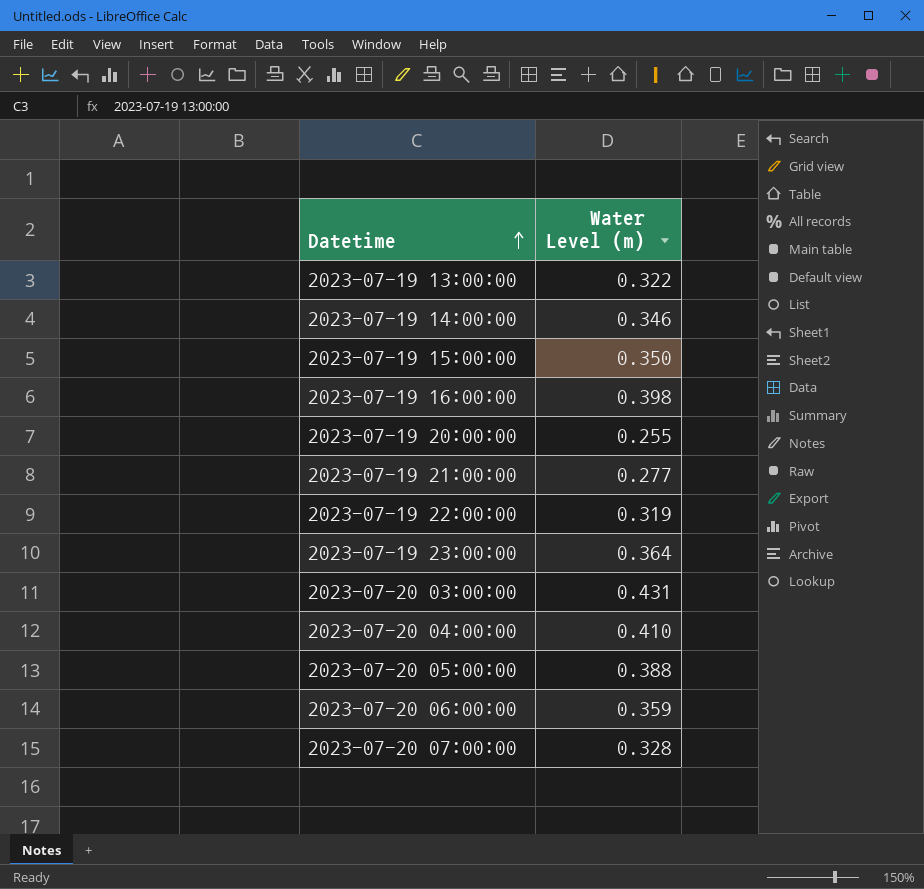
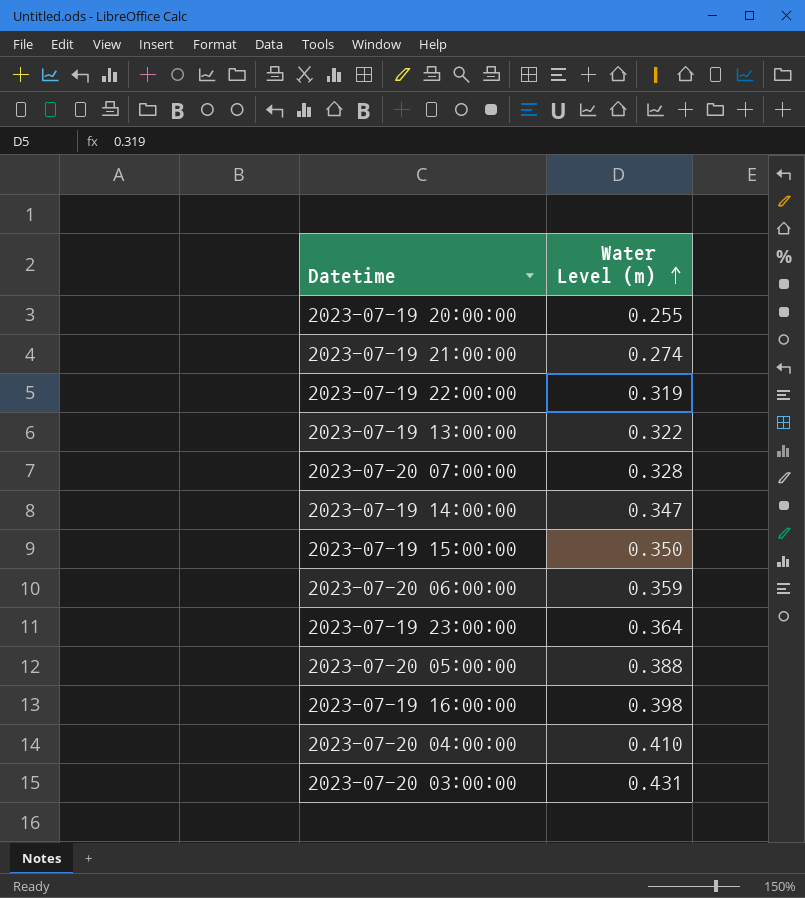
row order: Datetime ascending -> Water Level (m) ascending
2023-07-19 21:00:00 | Water Level (m): 0.277 -> 0.274
2023-07-19 14:00:00 | Water Level (m): 0.346 -> 0.347

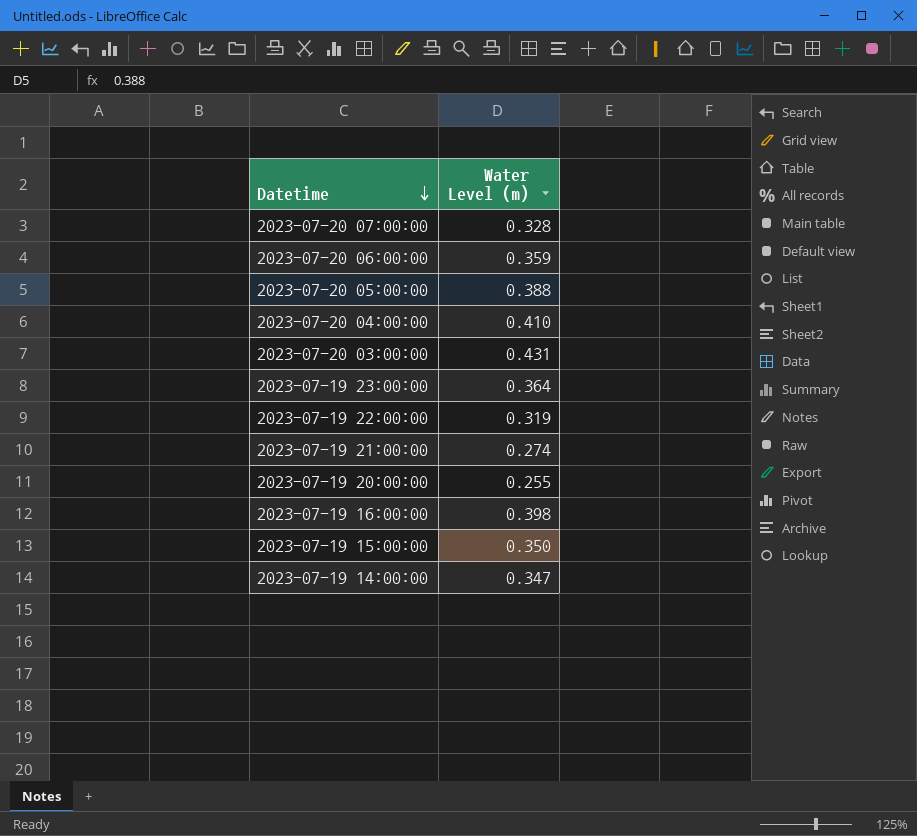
row order: Water Level (m) ascending -> Datetime descending
row 2023-07-19 13:00:00: 0.322 -> none

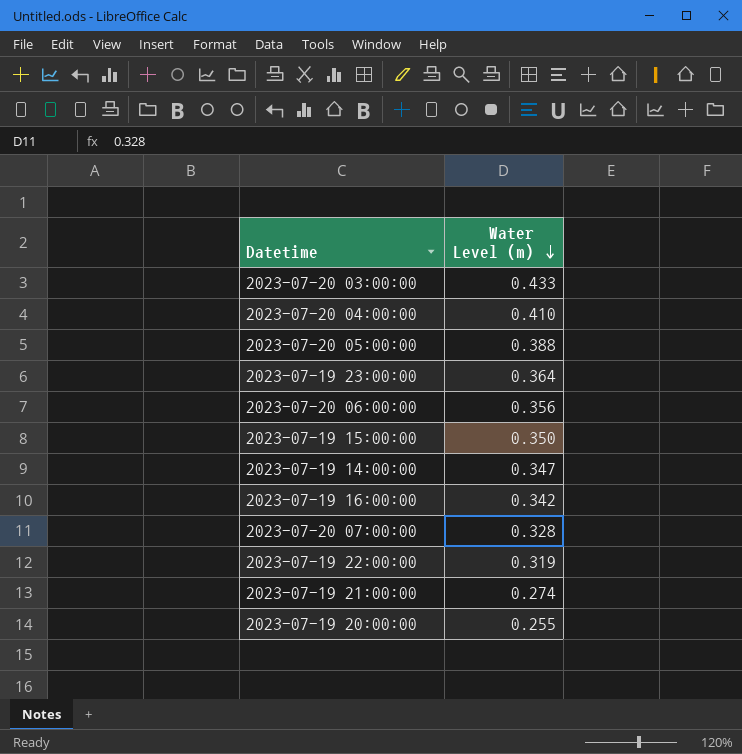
row order: Datetime descending -> Water Level (m) descending
2023-07-20 03:00:00 | Water Level (m): 0.431 -> 0.433
2023-07-20 06:00:00 | Water Level (m): 0.359 -> 0.356
2023-07-19 16:00:00 | Water Level (m): 0.398 -> 0.342

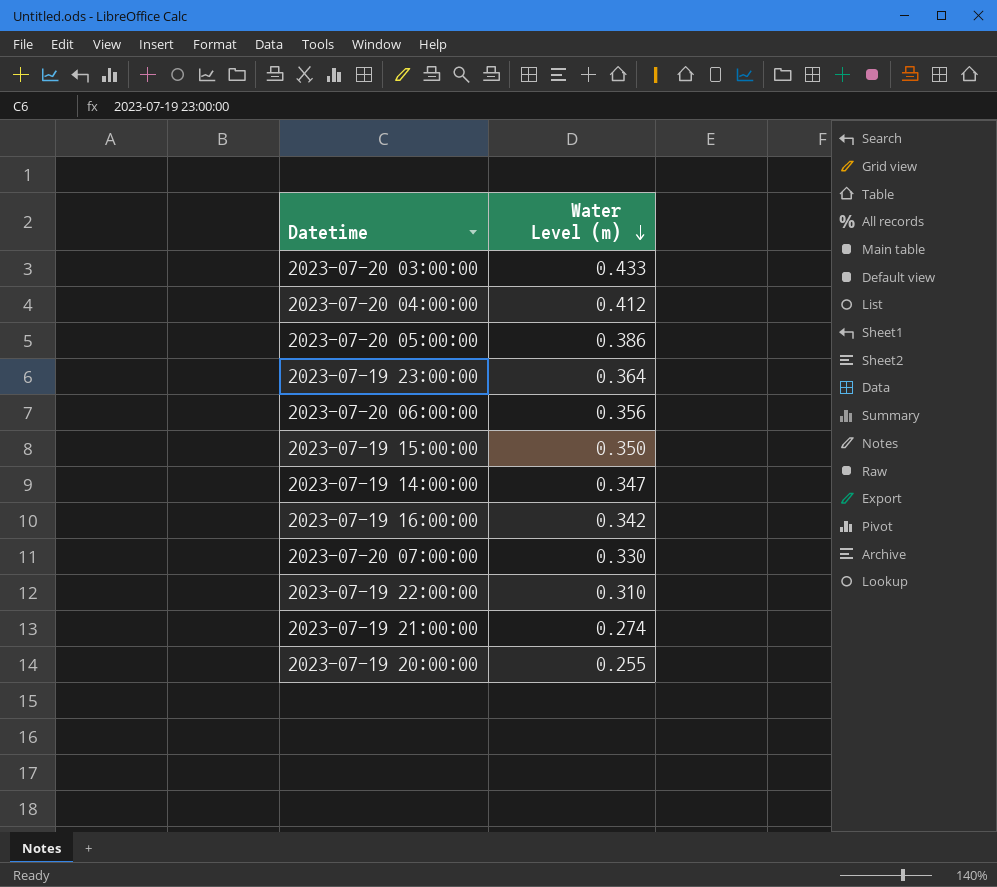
2023-07-20 04:00:00 | Water Level (m): 0.410 -> 0.412
2023-07-20 05:00:00 | Water Level (m): 0.388 -> 0.386
2023-07-20 07:00:00 | Water Level (m): 0.328 -> 0.330
2023-07-19 22:00:00 | Water Level (m): 0.319 -> 0.310

